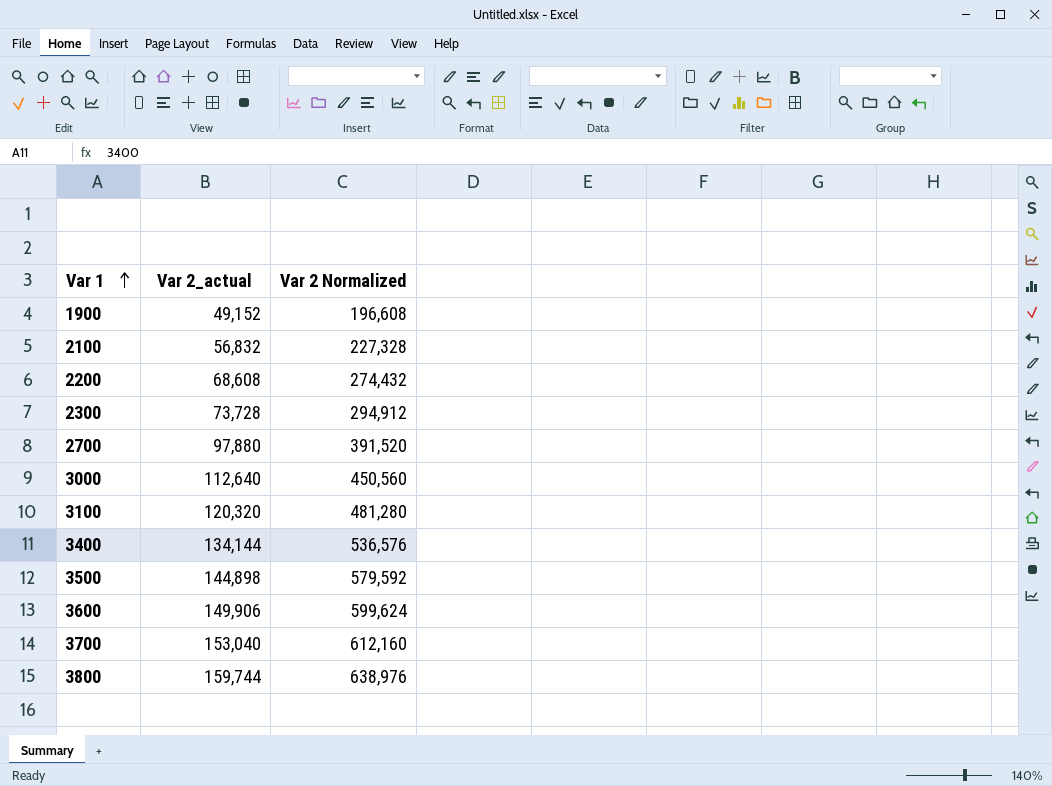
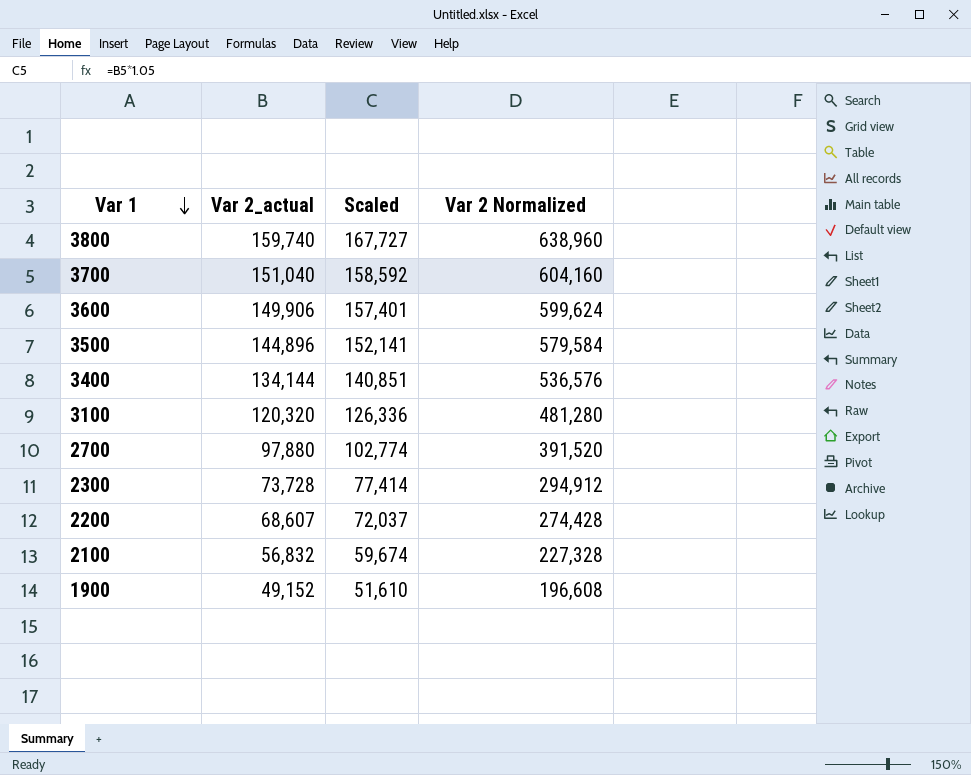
row order: Var 1 ascending -> Var 1 descending
column Scaled | formula: none -> [Var 2_actual] * 1.05
row 3000: 112,640 | 450,560 -> none
3800 | Var 2_actual: 159,744 -> 159,740
3800 | Var 2 Normalized: 638,976 -> 638,960
3700 | Var 2_actual: 153,040 -> 151,040
3700 | Var 2 Normalized: 612,160 -> 604,160
3500 | Var 2_actual: 144,898 -> 144,896
3500 | Var 2 Normalized: 579,592 -> 579,584
2200 | Var 2_actual: 68,608 -> 68,607
2200 | Var 2 Normalized: 274,432 -> 274,428

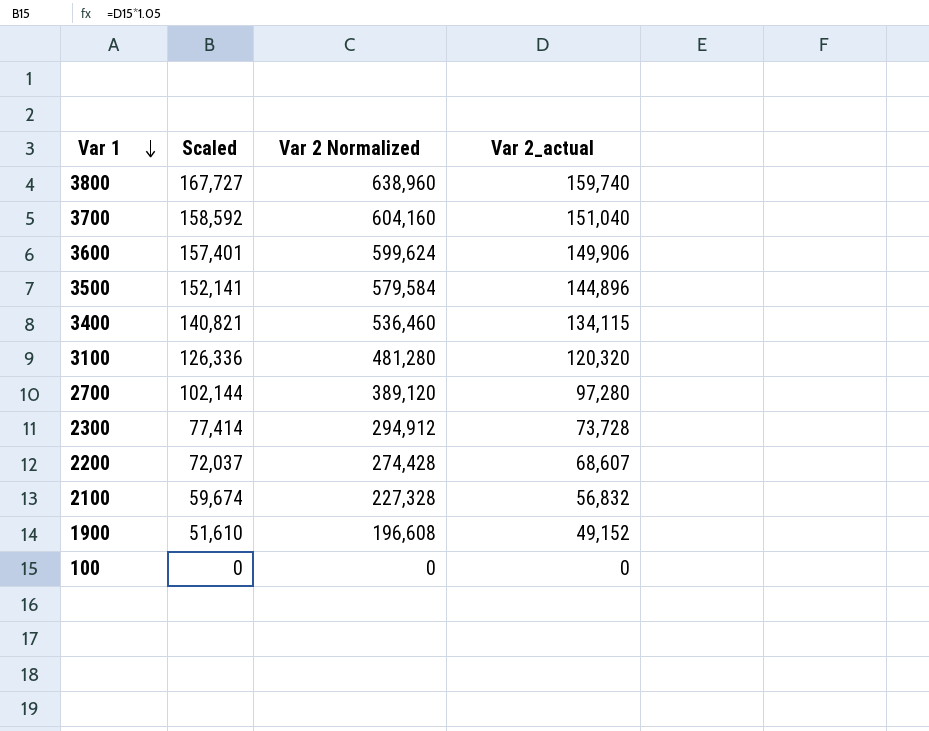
column Var 2_actual | position: 2 -> 4
3400 | Scaled: 140,851 -> 140,821
3400 | Var 2 Normalized: 536,576 -> 536,460
3400 | Var 2_actual: 134,144 -> 134,115
2700 | Scaled: 102,774 -> 102,144
2700 | Var 2 Normalized: 391,520 -> 389,120
2700 | Var 2_actual: 97,880 -> 97,280
row 100: none -> 0 | 0 | 0

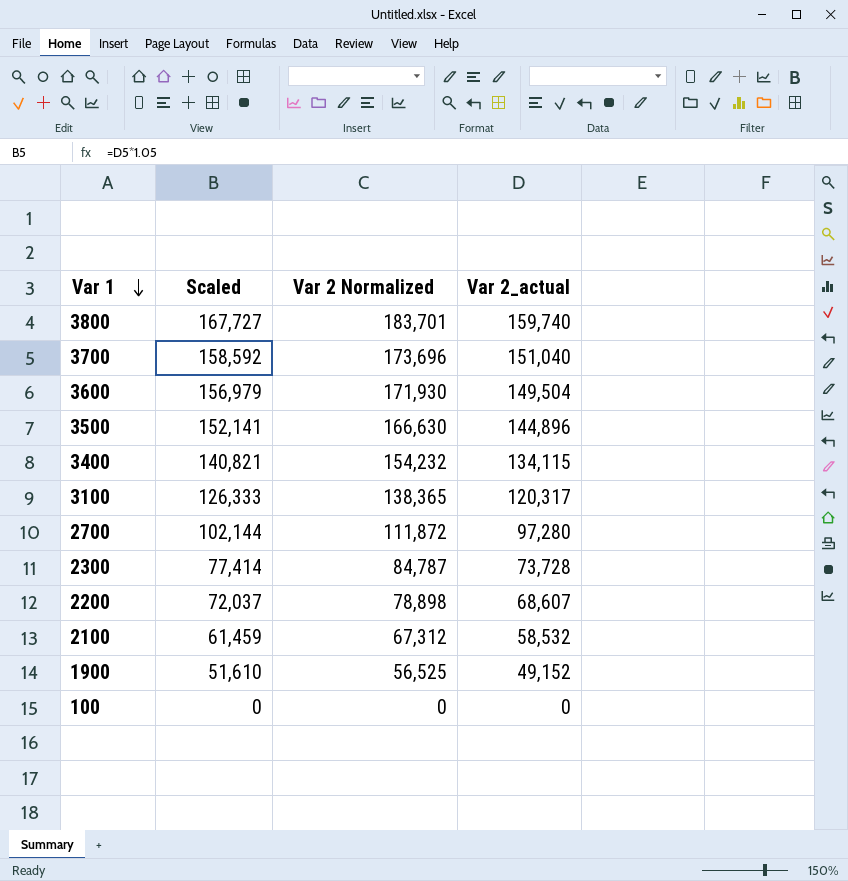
column Var 2 Normalized | formula: [Var 2_actual] * 4 -> [Var 2_actual] * 1.15
3600 | Scaled: 157,401 -> 156,979
3600 | Var 2_actual: 149,906 -> 149,504
3100 | Scaled: 126,336 -> 126,333
3100 | Var 2_actual: 120,320 -> 120,317
2100 | Scaled: 59,674 -> 61,459
2100 | Var 2_actual: 56,832 -> 58,532

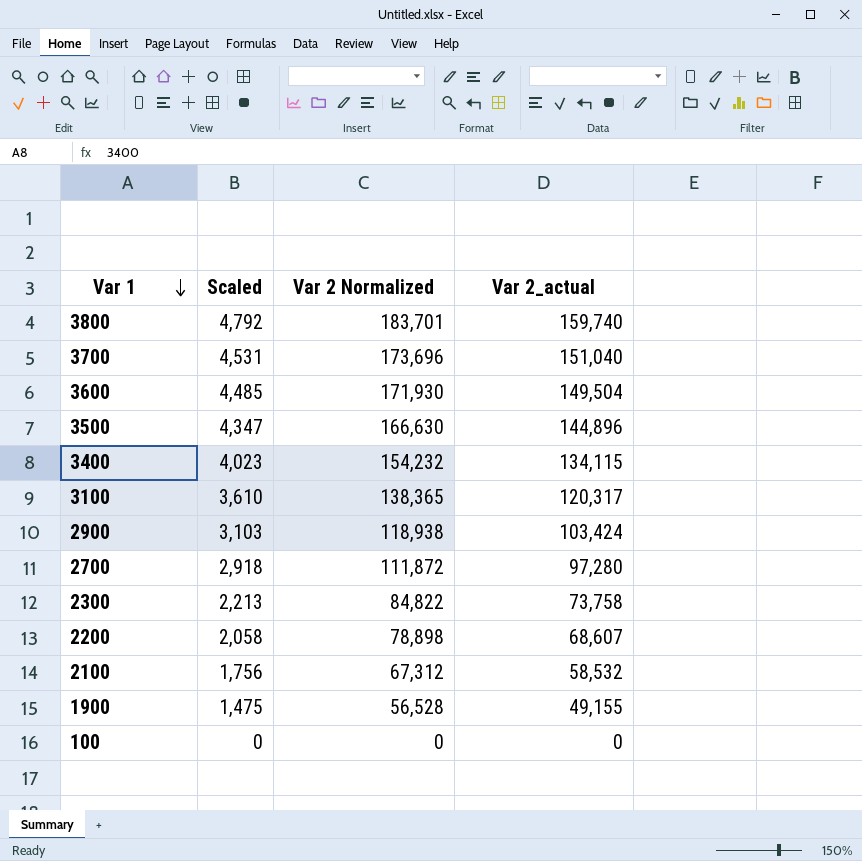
column Scaled | formula: [Var 2_actual] * 1.05 -> [Var 2_actual] * 0.03
row 2900: none -> 3,103 | 118,938 | 103,424
2300 | Var 2 Normalized: 84,787 -> 84,822
2300 | Var 2_actual: 73,728 -> 73,758
1900 | Var 2 Normalized: 56,525 -> 56,528
1900 | Var 2_actual: 49,152 -> 49,155

